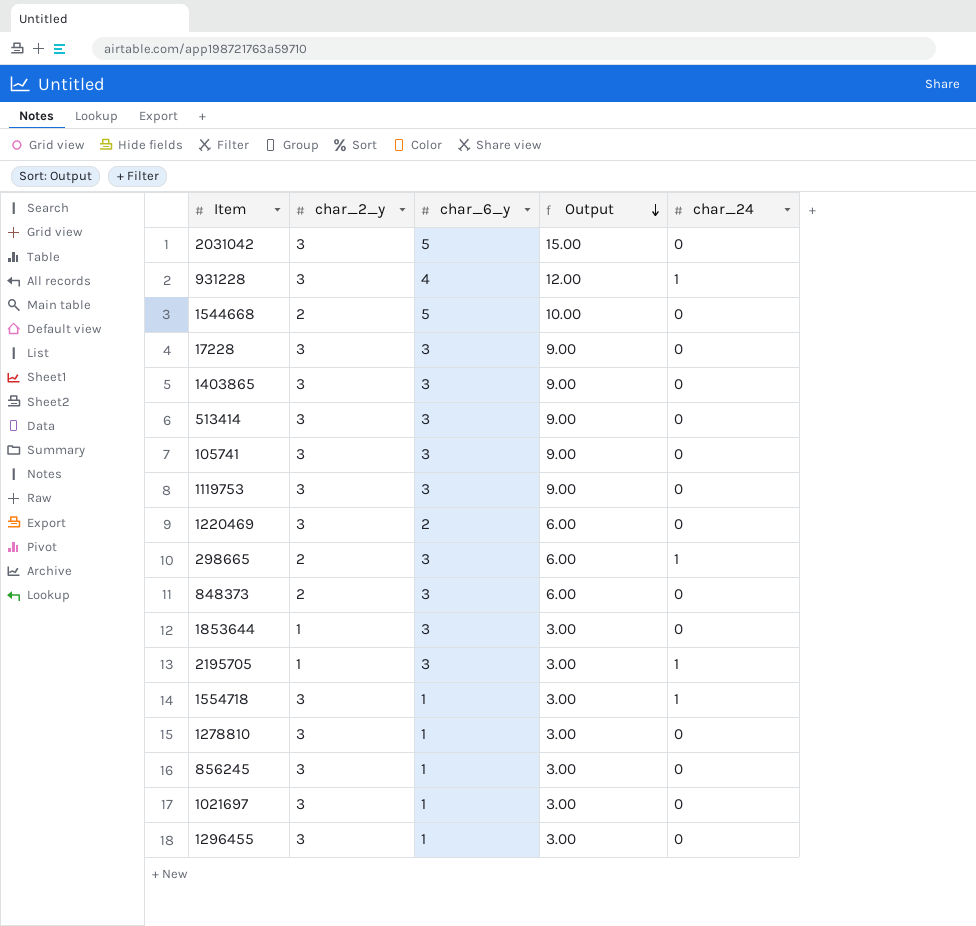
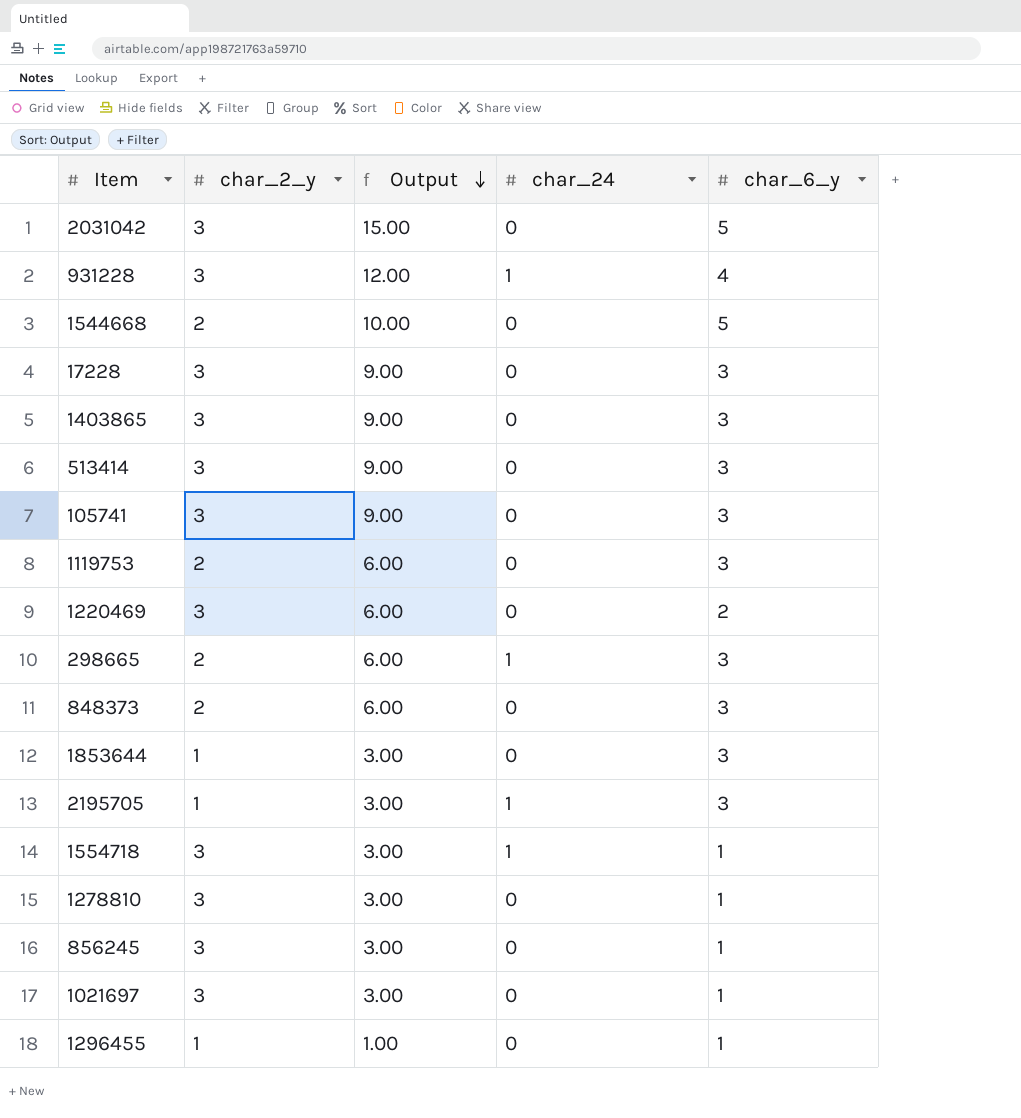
column char_6_y | position: 3 -> 5
1119753 | char_2_y: 3 -> 2
1119753 | Output: 9.00 -> 6.00
1296455 | char_2_y: 3 -> 1
1296455 | Output: 3.00 -> 1.00

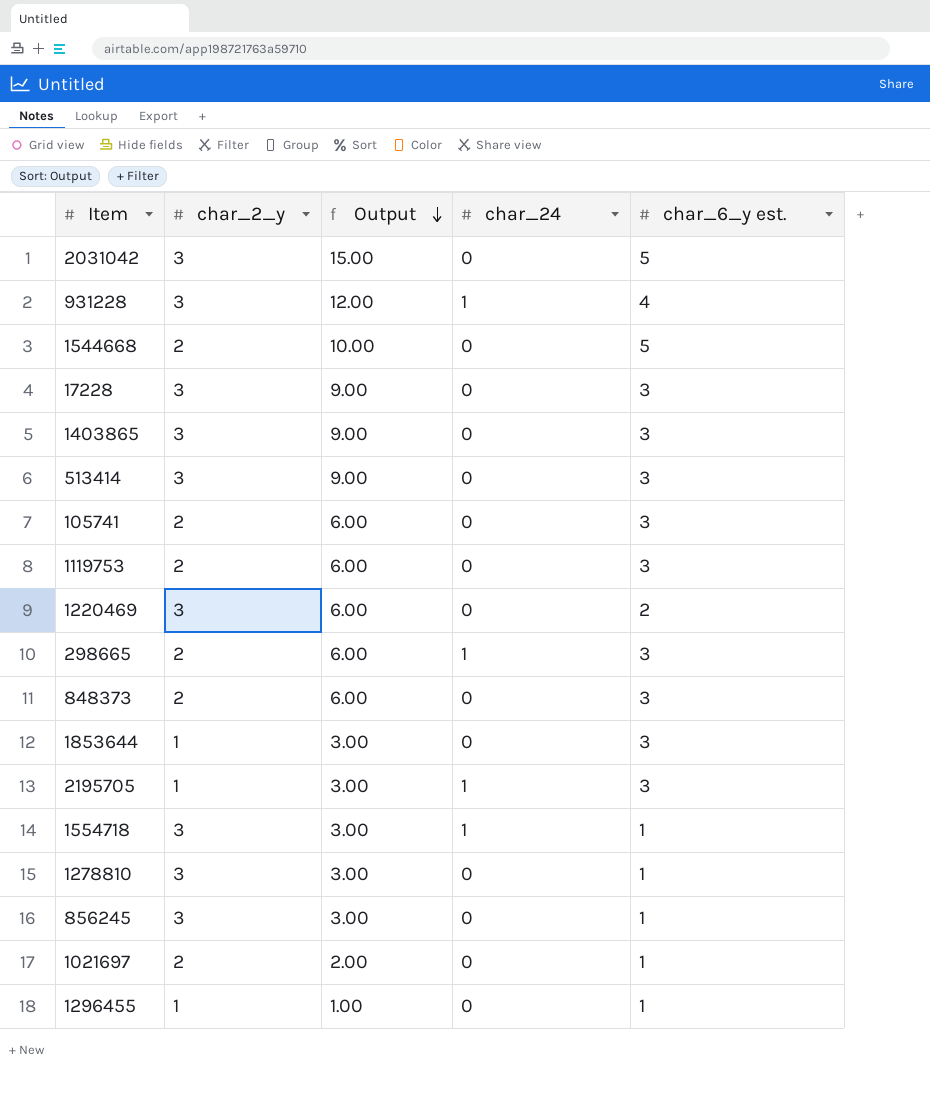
column name: char_6_y -> char_6_y est.
105741 | char_2_y: 3 -> 2
105741 | Output: 9.00 -> 6.00
1021697 | char_2_y: 3 -> 2
1021697 | Output: 3.00 -> 2.00

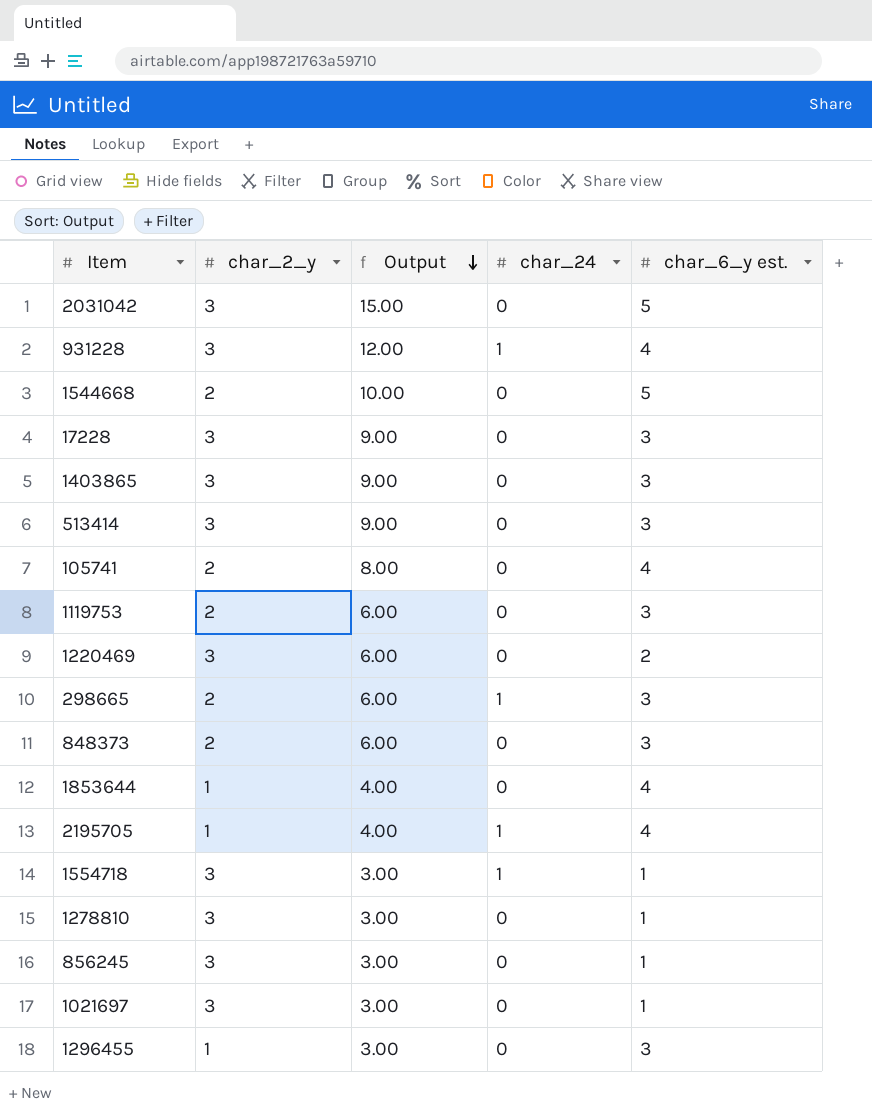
105741 | Output: 6.00 -> 8.00
105741 | char_6_y est.: 3 -> 4
1853644 | Output: 3.00 -> 4.00
1853644 | char_6_y est.: 3 -> 4
2195705 | Output: 3.00 -> 4.00
2195705 | char_6_y est.: 3 -> 4
1021697 | char_2_y: 2 -> 3
1021697 | Output: 2.00 -> 3.00
1296455 | Output: 1.00 -> 3.00
1296455 | char_6_y est.: 1 -> 3

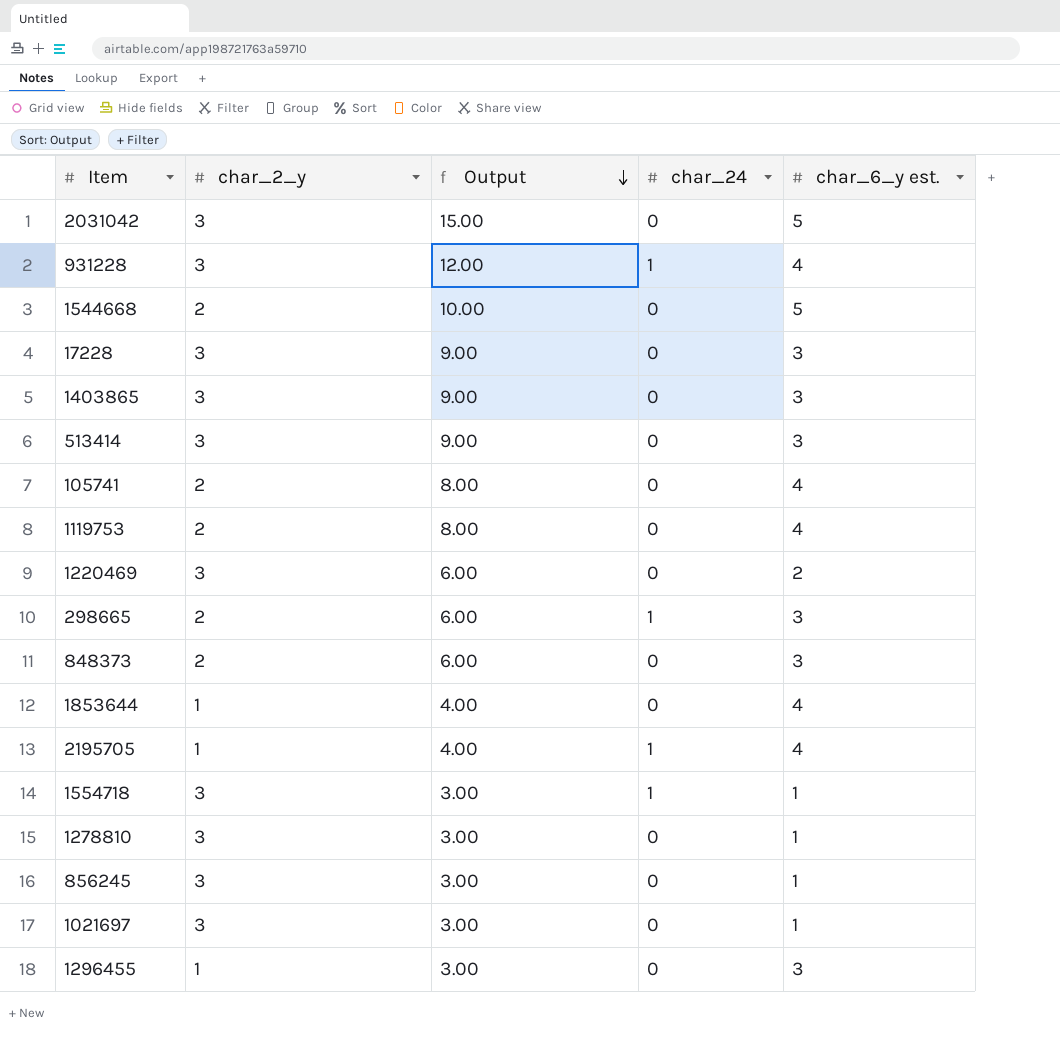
1119753 | Output: 6.00 -> 8.00
1119753 | char_6_y est.: 3 -> 4

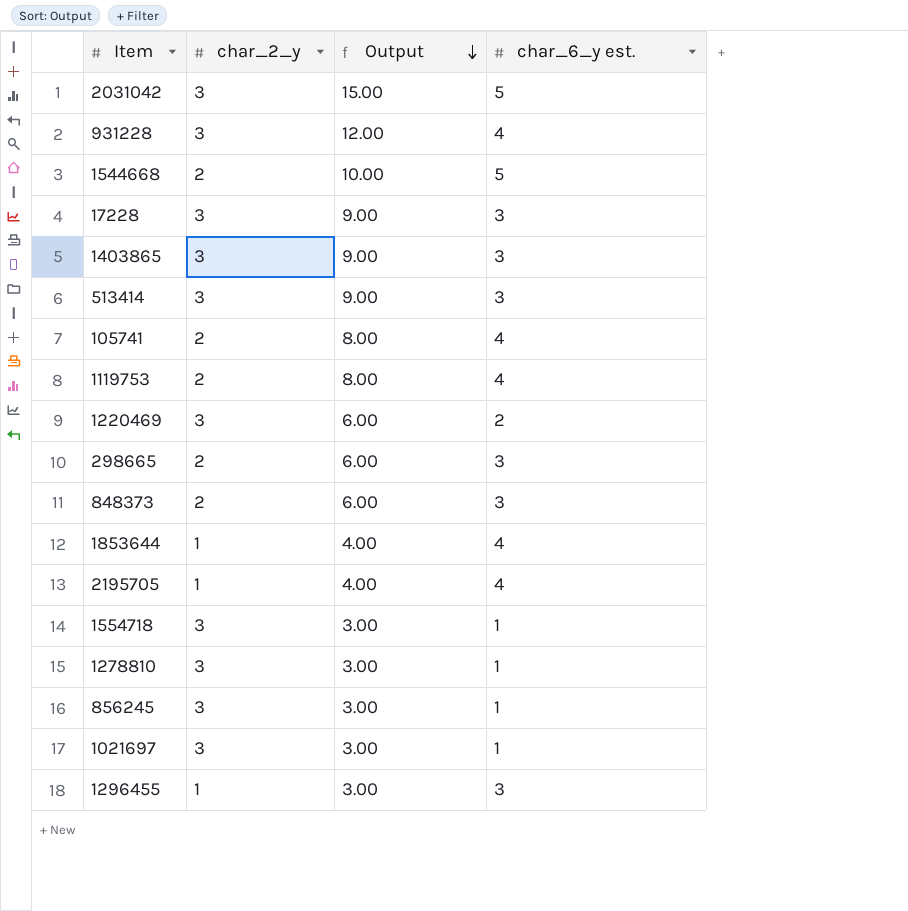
column char_24 | position: 4 -> none

